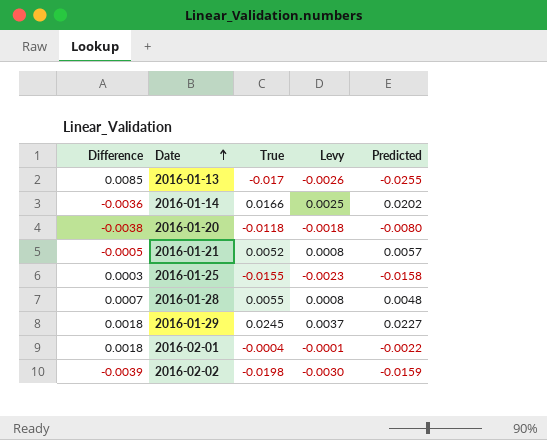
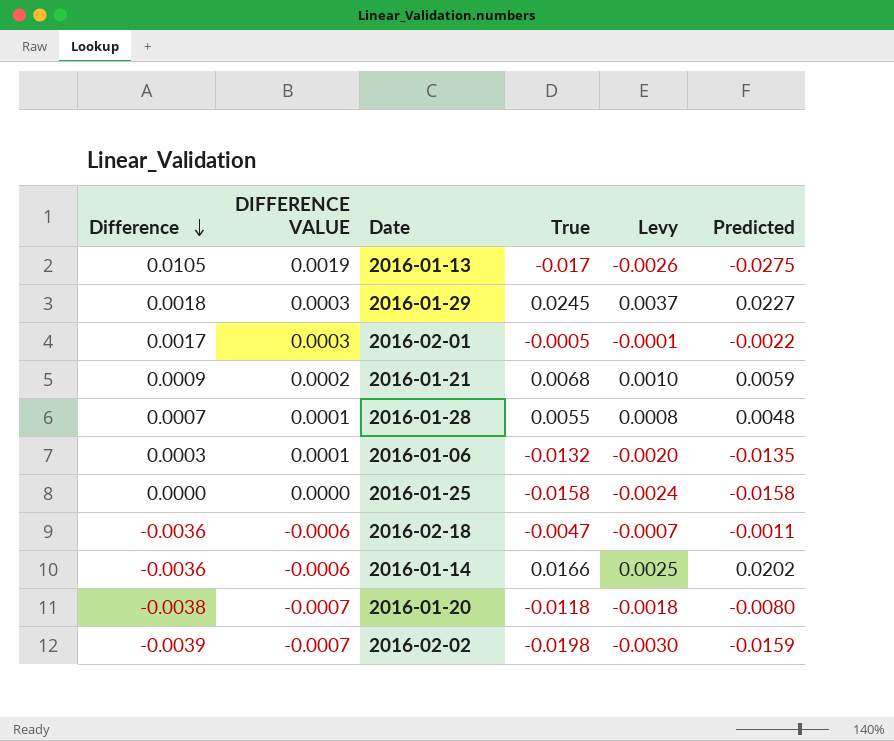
row order: Date ascending -> Difference descending
column DIFFERENCE VALUE | formula: none -> [Difference] * 0.18
2016-01-13 | Difference: 0.0085 -> 0.0105
2016-01-13 | Predicted: -0.0255 -> -0.0275
2016-02-01 | Difference: 0.0018 -> 0.0017
2016-02-01 | True: -0.0004 -> -0.0005
2016-01-21 | Difference: -0.0005 -> 0.0009
2016-01-21 | True: 0.0052 -> 0.0068
2016-01-21 | Levy: 0.0008 -> 0.0010
2016-01-21 | Predicted: 0.0057 -> 0.0059
row 2016-01-06: none -> 0.0003 | 0.0001 | -0.0132 | -0.0020 | -0.0135
2016-01-25 | Difference: 0.0003 -> 0.0000
2016-01-25 | True: -0.0155 -> -0.0158
2016-01-25 | Levy: -0.0023 -> -0.0024
row 2016-02-18: none -> -0.0036 | -0.0006 | -0.0047 | -0.0007 | -0.0011

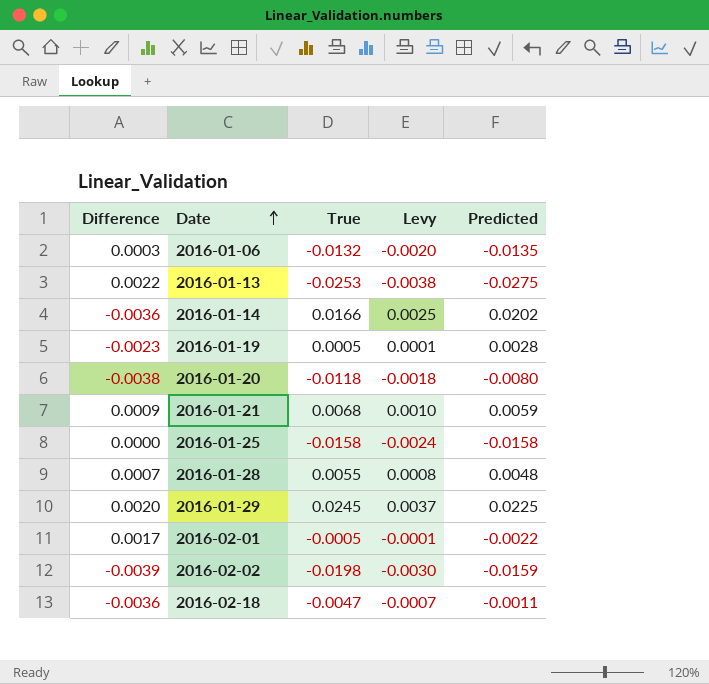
row order: Difference descending -> Date ascending
column DIFFERENCE VALUE | formula: [Difference] * 0.18 -> none
2016-01-13 | Difference: 0.0105 -> 0.0022
2016-01-13 | True: -0.017 -> -0.0253
2016-01-13 | Levy: -0.0026 -> -0.0038
row 2016-01-19: none -> -0.0023 | 0.0005 | 0.0001 | 0.0028
2016-01-29 | Difference: 0.0018 -> 0.0020
2016-01-29 | Predicted: 0.0227 -> 0.0225

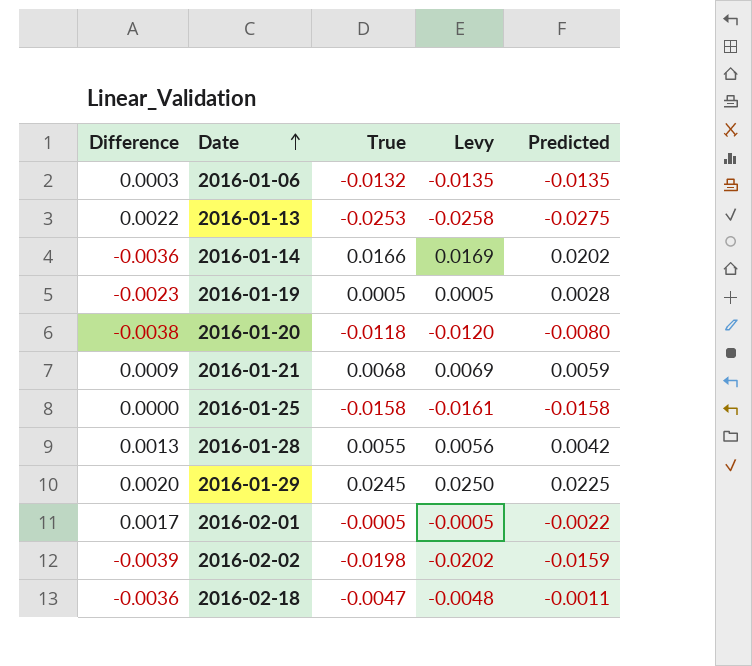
column Levy | formula: [True] * 0.15 -> [True] * 1.02
2016-01-28 | Difference: 0.0007 -> 0.0013
2016-01-28 | Predicted: 0.0048 -> 0.0042

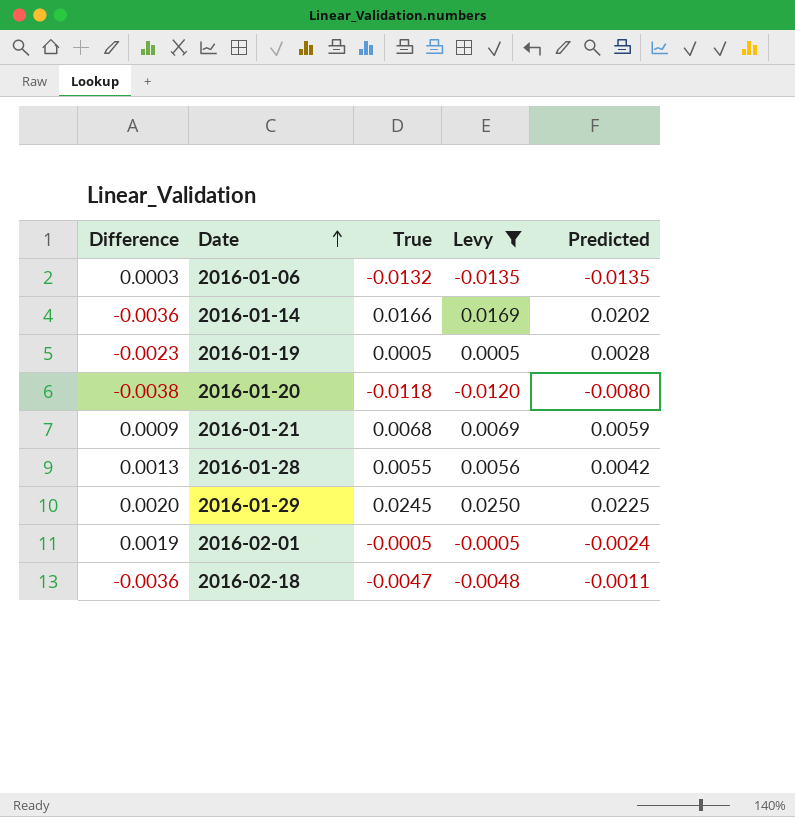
filter: none -> Levy >= -0.0135
2016-02-01 | Difference: 0.0017 -> 0.0019
2016-02-01 | Predicted: -0.0022 -> -0.0024

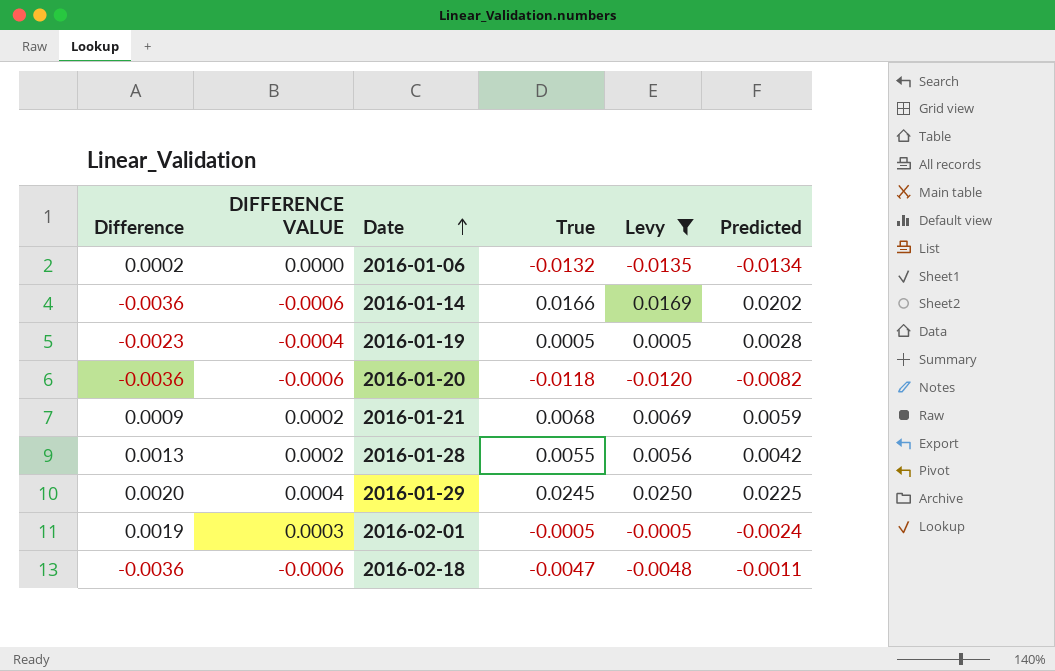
column DIFFERENCE VALUE | formula: none -> [Difference] * 0.18
2016-01-06 | Difference: 0.0003 -> 0.0002
2016-01-06 | Predicted: -0.0135 -> -0.0134
2016-01-20 | Difference: -0.0038 -> -0.0036
2016-01-20 | Predicted: -0.0080 -> -0.0082

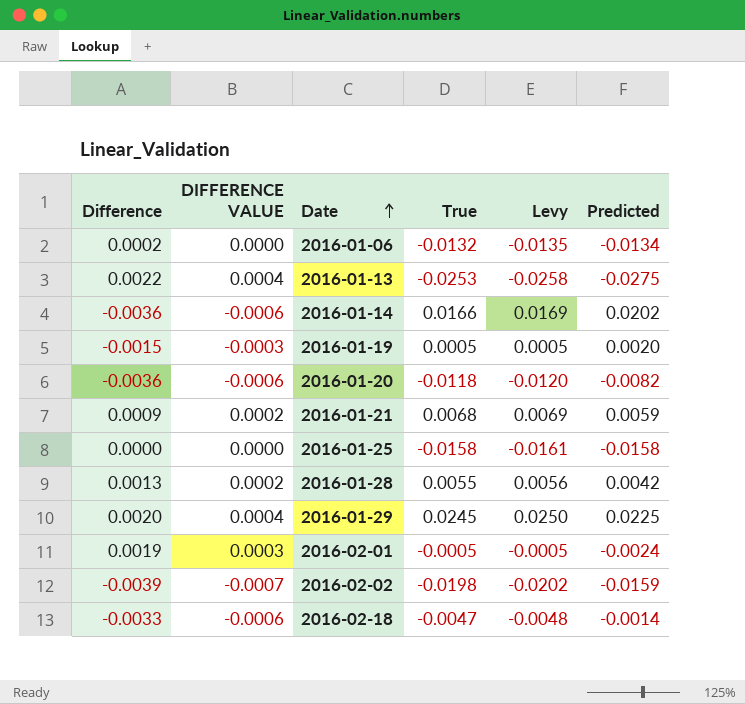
filter: Levy >= -0.0135 -> none
2016-01-19 | Difference: -0.0023 -> -0.0015
2016-01-19 | DIFFERENCE VALUE: -0.0004 -> -0.0003
2016-01-19 | Predicted: 0.0028 -> 0.0020
2016-02-18 | Difference: -0.0036 -> -0.0033
2016-02-18 | Predicted: -0.0011 -> -0.0014

